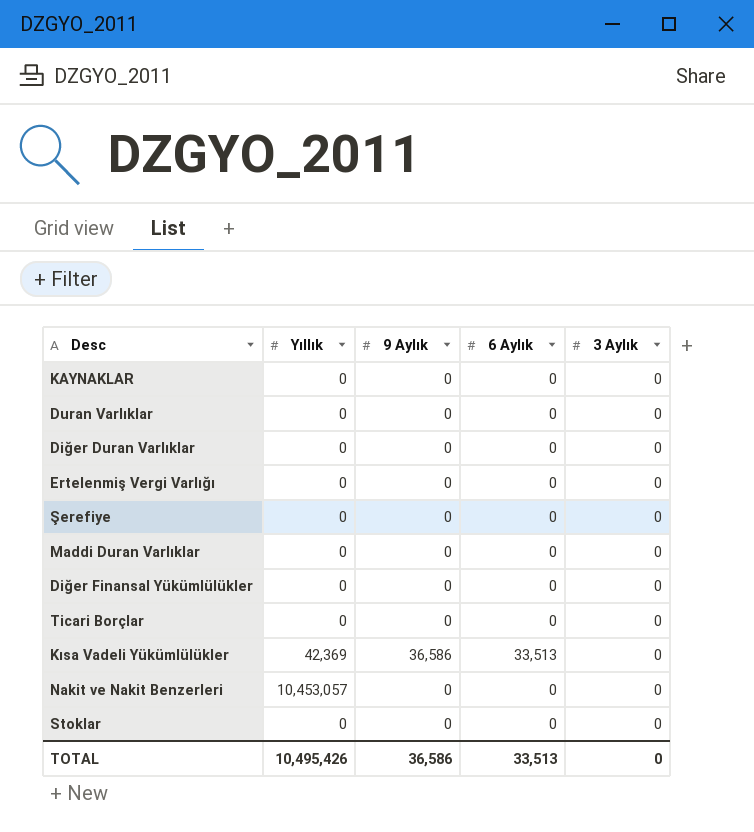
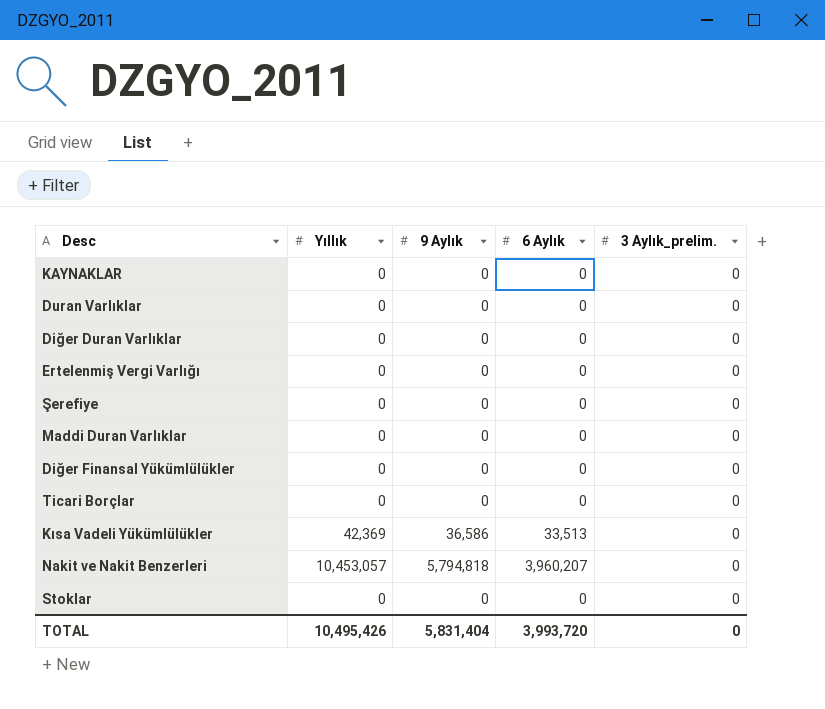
column name: 3 Aylık -> 3 Aylık_prelim.
Nakit ve Nakit Benzerleri | 9 Aylık: 0 -> 5,794,818
Nakit ve Nakit Benzerleri | 6 Aylık: 0 -> 3,960,207
TOTAL | 9 Aylık: 36,586 -> 5,831,404
TOTAL | 6 Aylık: 33,513 -> 3,993,720

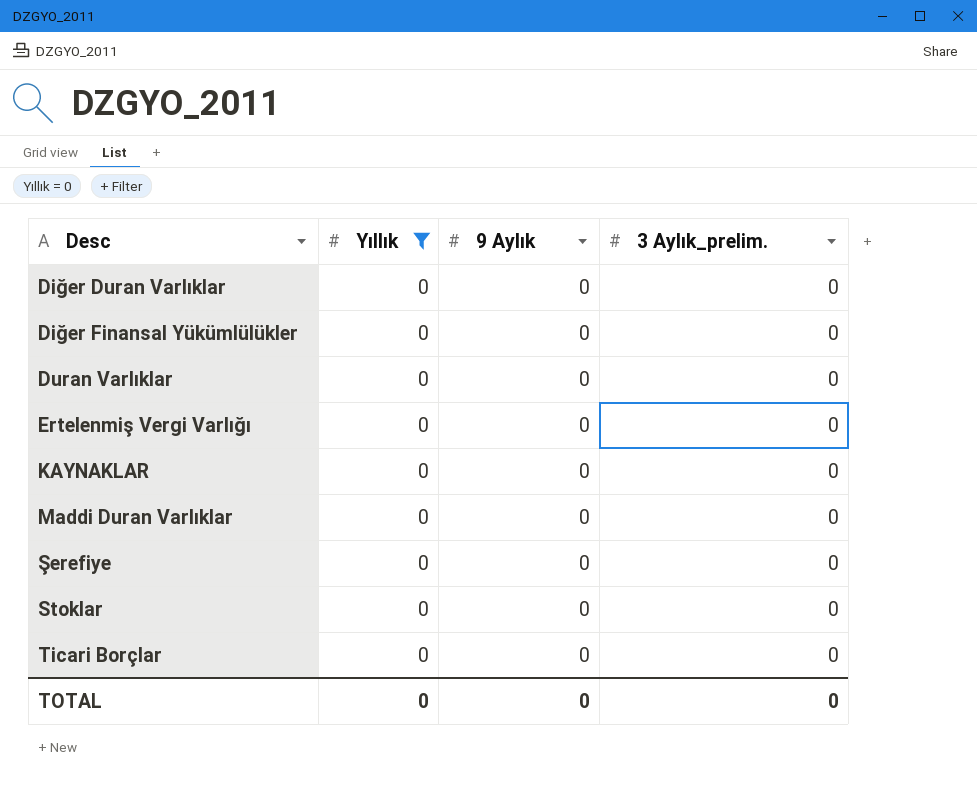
filter: none -> Yıllık = 0
row order: none -> Desc ascending
column 6 Aylık | position: 4 -> none
TOTAL | Yıllık: 10,495,426 -> 0
TOTAL | 9 Aylık: 5,831,404 -> 0

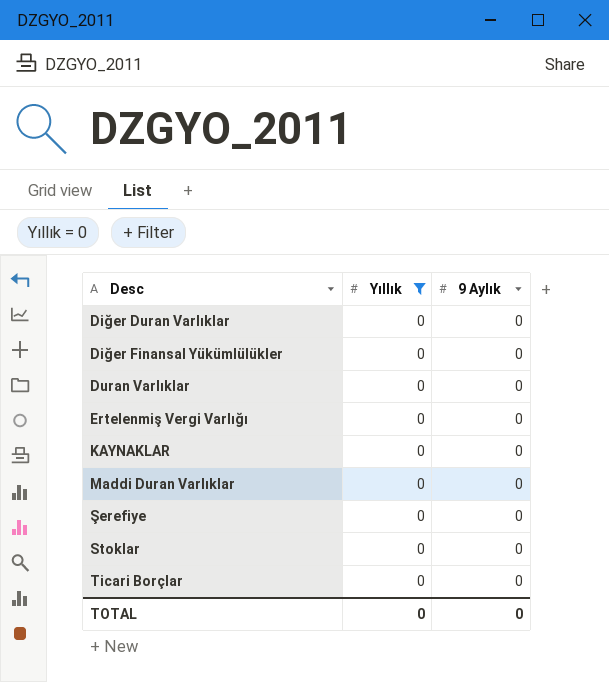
column 3 Aylık_prelim. | position: 4 -> none

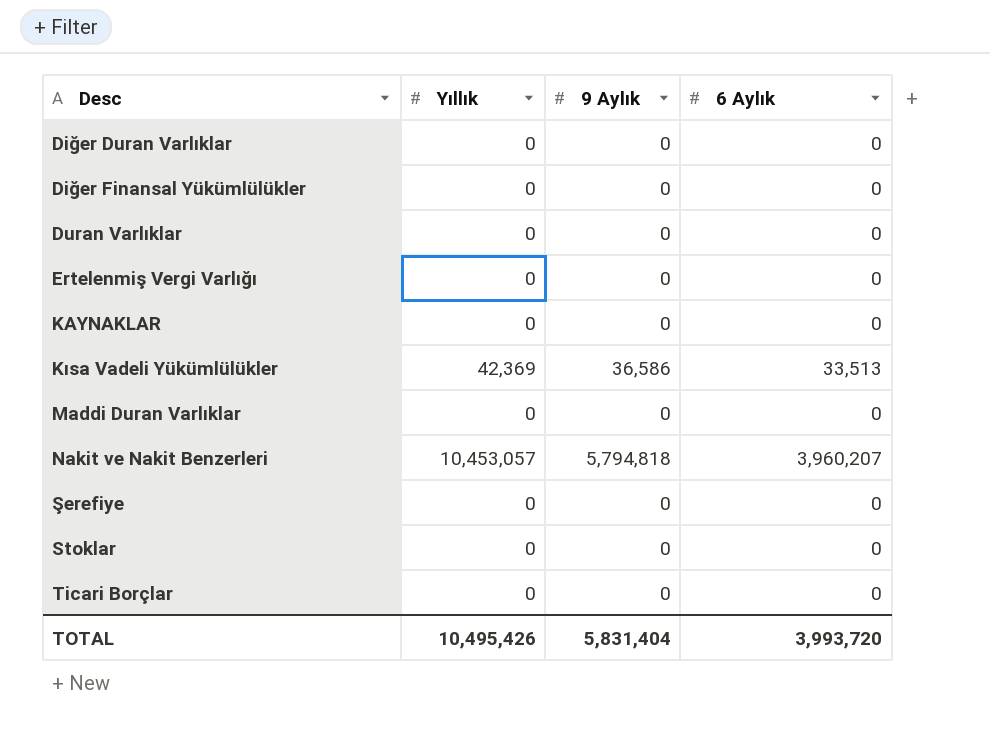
filter: Yıllık = 0 -> none
column 6 Aylık | position: none -> 4
TOTAL | Yıllık: 0 -> 10,495,426
TOTAL | 9 Aylık: 0 -> 5,831,404

